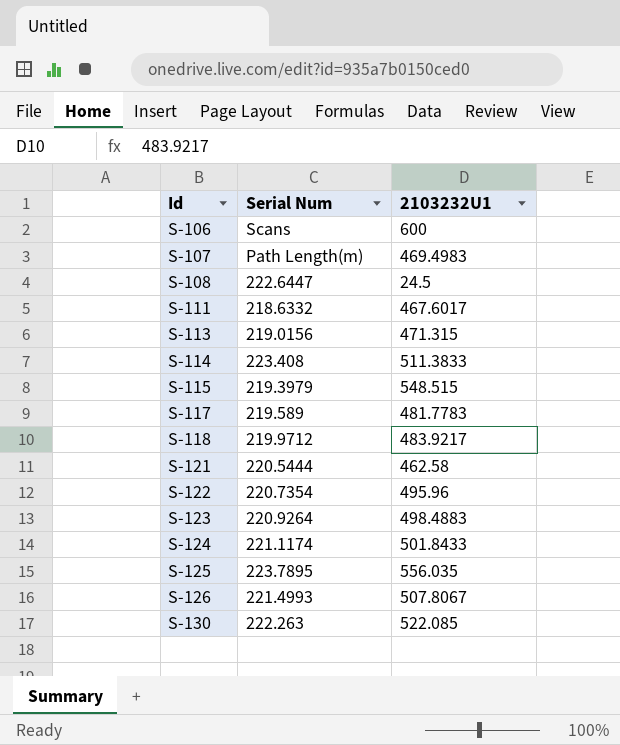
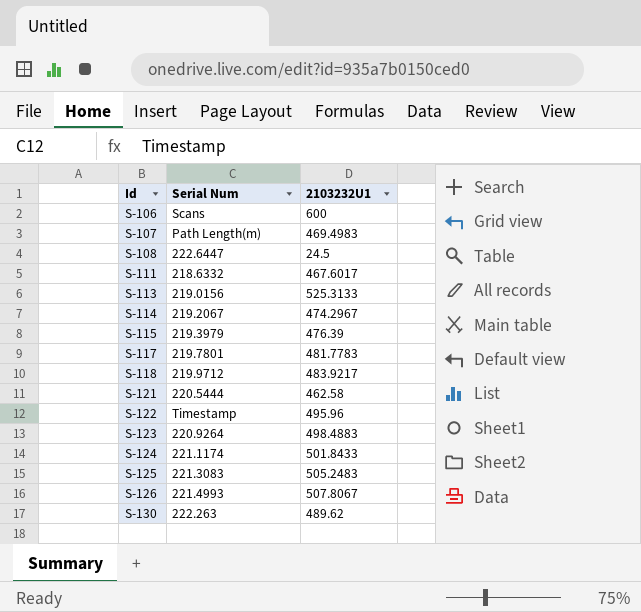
S-113 | 2103232U1: 471.315 -> 525.3133
S-114 | Serial Num: 223.408 -> 219.2067
S-114 | 2103232U1: 511.3833 -> 474.2967
S-115 | 2103232U1: 548.515 -> 476.39
S-117 | Serial Num: 219.589 -> 219.7801
S-122 | Serial Num: 220.7354 -> Timestamp
S-125 | Serial Num: 223.7895 -> 221.3083
S-125 | 2103232U1: 556.035 -> 505.2483
S-130 | 2103232U1: 522.085 -> 489.62

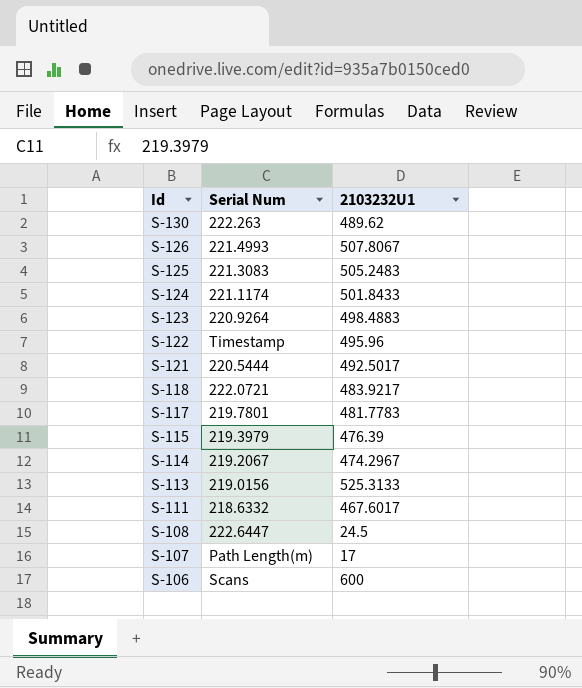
row order: Id ascending -> Id descending
S-121 | 2103232U1: 462.58 -> 492.5017
S-118 | Serial Num: 219.9712 -> 222.0721
S-107 | 2103232U1: 469.4983 -> 17

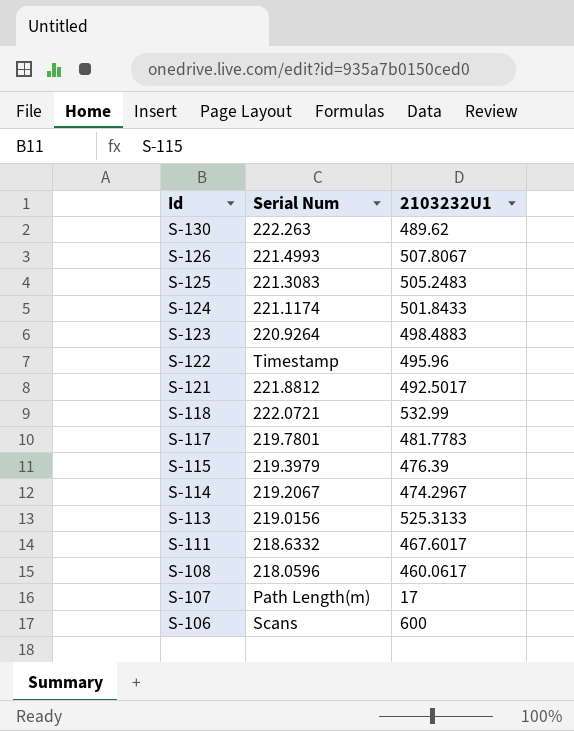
S-121 | Serial Num: 220.5444 -> 221.8812
S-118 | 2103232U1: 483.9217 -> 532.99
S-108 | Serial Num: 222.6447 -> 218.0596
S-108 | 2103232U1: 24.5 -> 460.0617

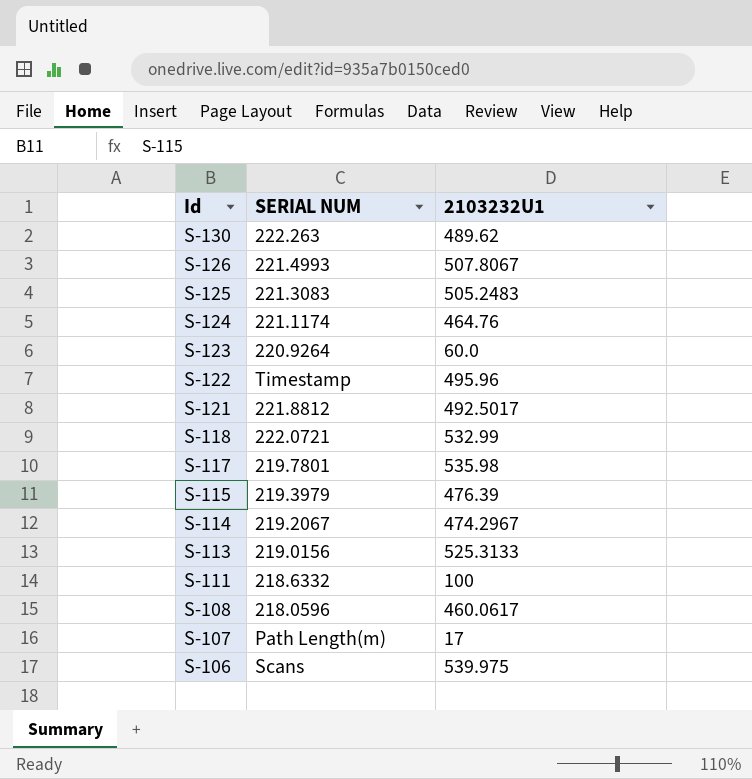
column name: Serial Num -> SERIAL NUM
S-124 | 2103232U1: 501.8433 -> 464.76
S-123 | 2103232U1: 498.4883 -> 60.0
S-117 | 2103232U1: 481.7783 -> 535.98
S-111 | 2103232U1: 467.6017 -> 100
S-106 | 2103232U1: 600 -> 539.975

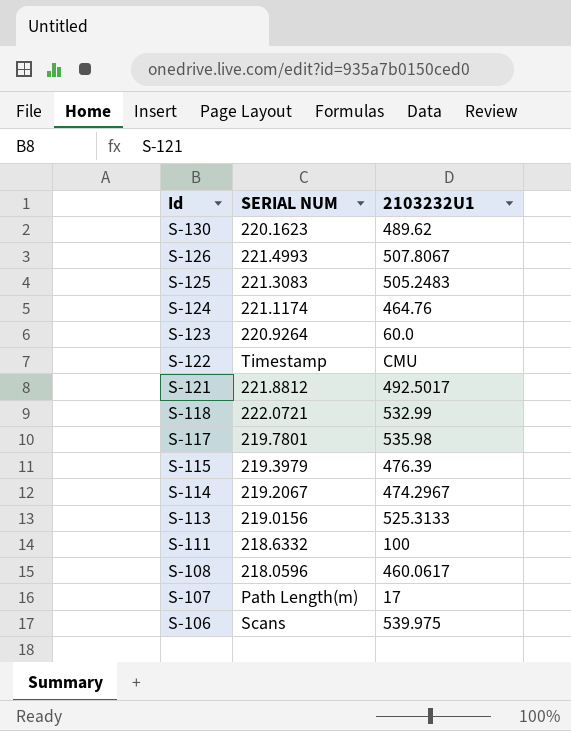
S-130 | SERIAL NUM: 222.263 -> 220.1623
S-122 | 2103232U1: 495.96 -> CMU

